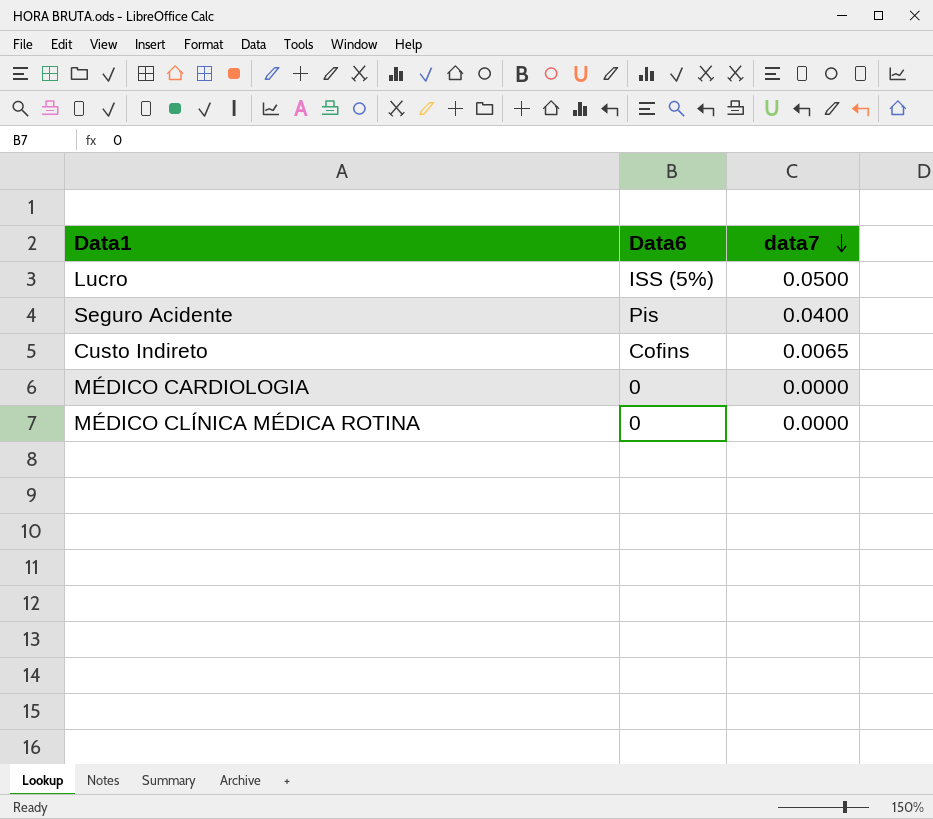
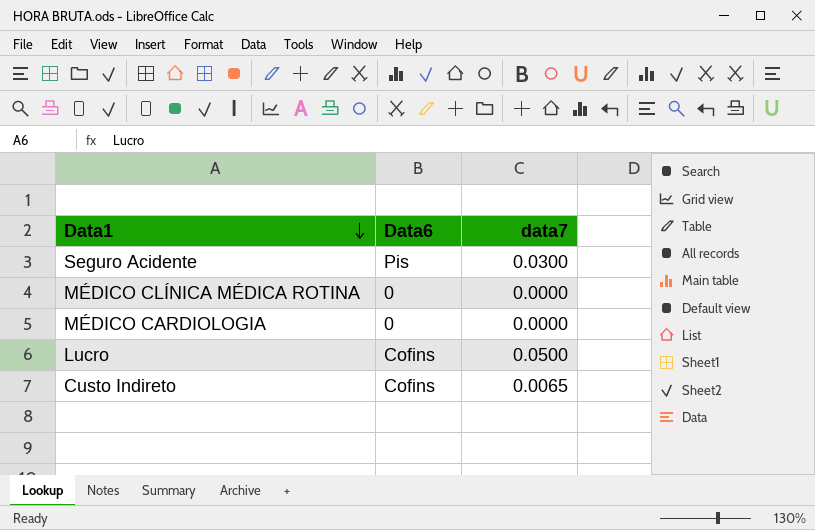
row order: data7 descending -> Data1 descending
Seguro Acidente | data7: 0.0400 -> 0.0300
Lucro | Data6: ISS (5%) -> Cofins

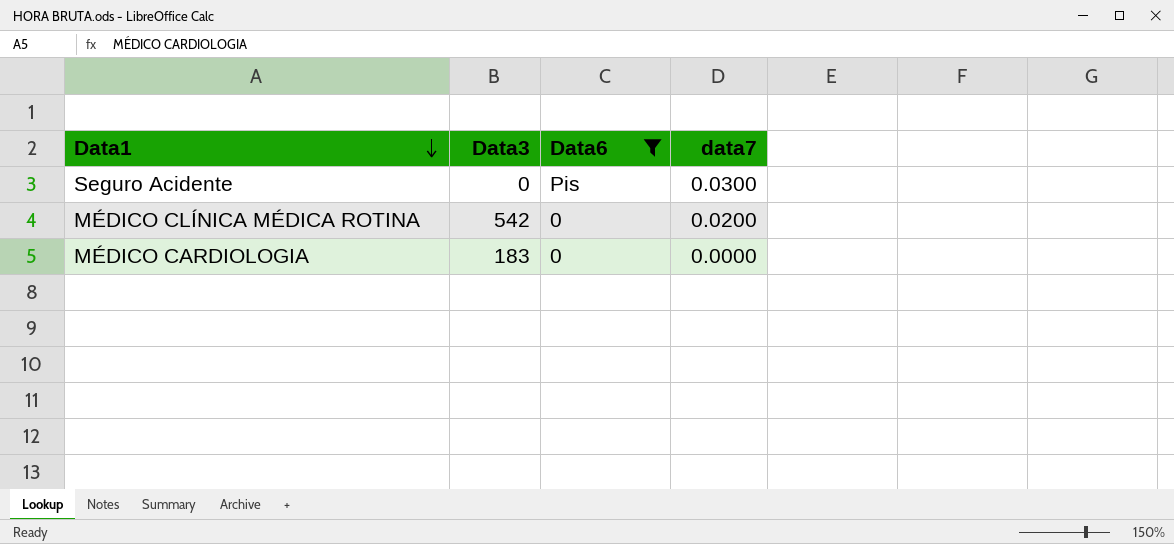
filter: none -> Data6 != Cofins
column Data3 | position: none -> 2
MÉDICO CLÍNICA MÉDICA ROTINA | data7: 0.0000 -> 0.0200

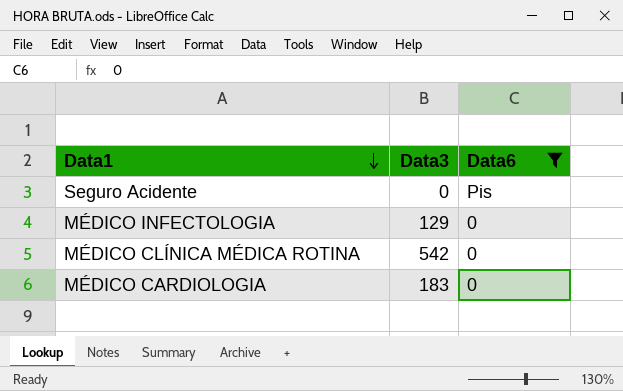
column data7 | position: 4 -> none
row MÉDICO INFECTOLOGIA: none -> 129 | 0

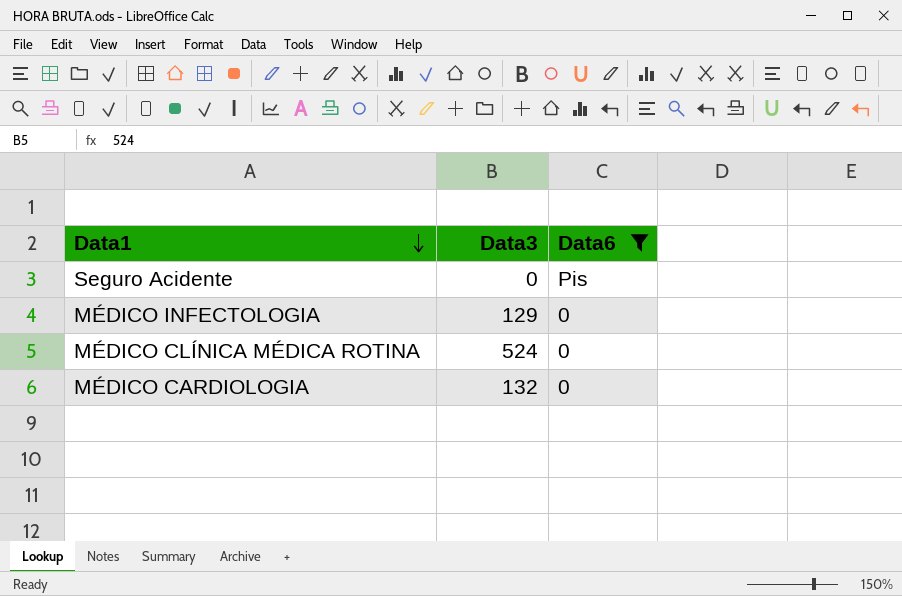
MÉDICO CLÍNICA MÉDICA ROTINA | Data3: 542 -> 524
MÉDICO CARDIOLOGIA | Data3: 183 -> 132

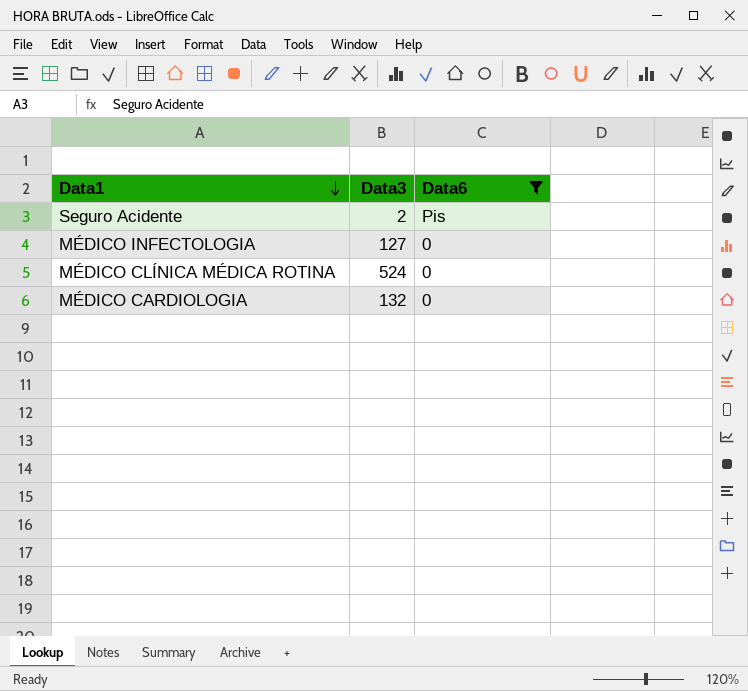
Seguro Acidente | Data3: 0 -> 2
MÉDICO INFECTOLOGIA | Data3: 129 -> 127

